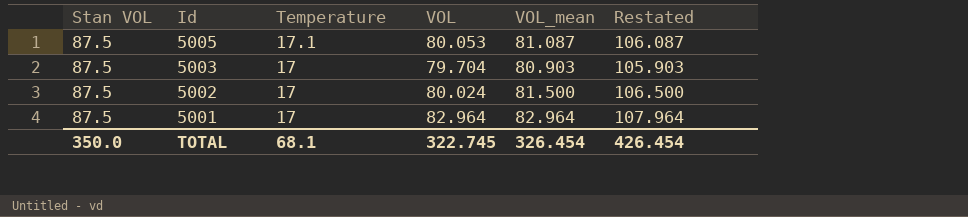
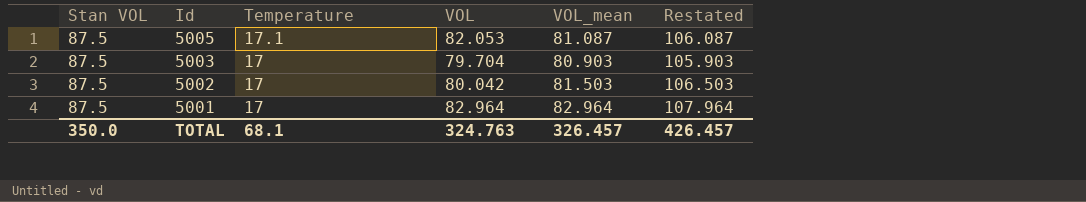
5005 | VOL: 80.053 -> 82.053
5002 | VOL: 80.024 -> 80.042
5002 | VOL_mean: 81.500 -> 81.503
5002 | Restated: 106.500 -> 106.503
TOTAL | VOL: 322.745 -> 324.763
TOTAL | VOL_mean: 326.454 -> 326.457
TOTAL | Restated: 426.454 -> 426.457

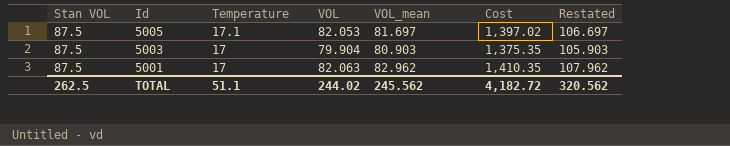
column Cost | formula: none -> [Temperature] * [VOL_mean]
row 5002: 87.5 | 17 | 80.042 | 81.503 | 106.503 -> none
5005 | VOL_mean: 81.087 -> 81.697
5005 | Restated: 106.087 -> 106.697
5003 | VOL: 79.704 -> 79.904
5001 | VOL: 82.964 -> 82.063
5001 | VOL_mean: 82.964 -> 82.962
5001 | Restated: 107.964 -> 107.962
TOTAL | Stan VOL: 350.0 -> 262.5
TOTAL | Temperature: 68.1 -> 51.1
TOTAL | VOL: 324.763 -> 244.02
TOTAL | VOL_mean: 326.457 -> 245.562
TOTAL | Restated: 426.457 -> 320.562

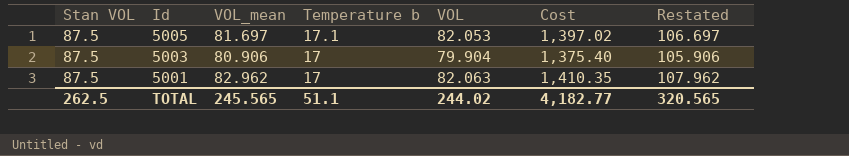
column VOL_mean | position: 5 -> 3
column name: Temperature -> Temperature b
5003 | VOL_mean: 80.903 -> 80.906
5003 | Cost: 1,375.35 -> 1,375.40
5003 | Restated: 105.903 -> 105.906
TOTAL | VOL_mean: 245.562 -> 245.565
TOTAL | Cost: 4,182.72 -> 4,182.77
TOTAL | Restated: 320.562 -> 320.565

